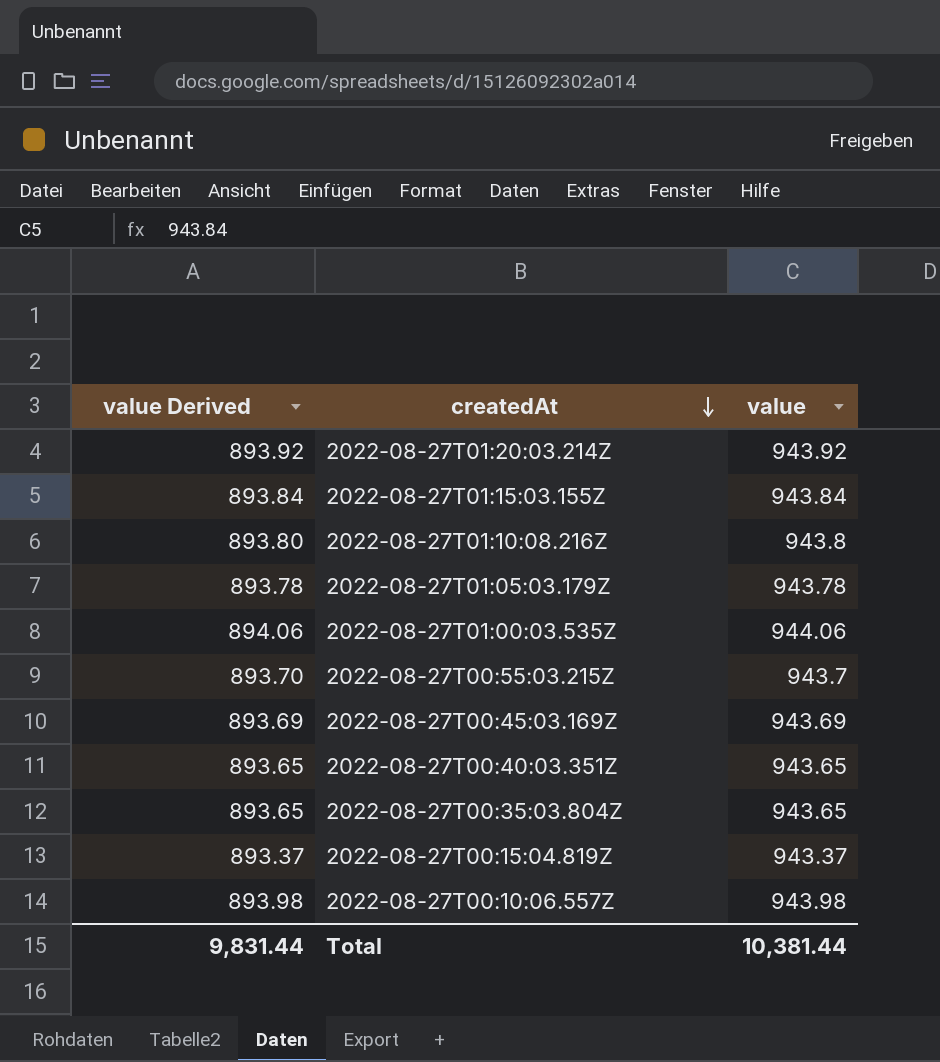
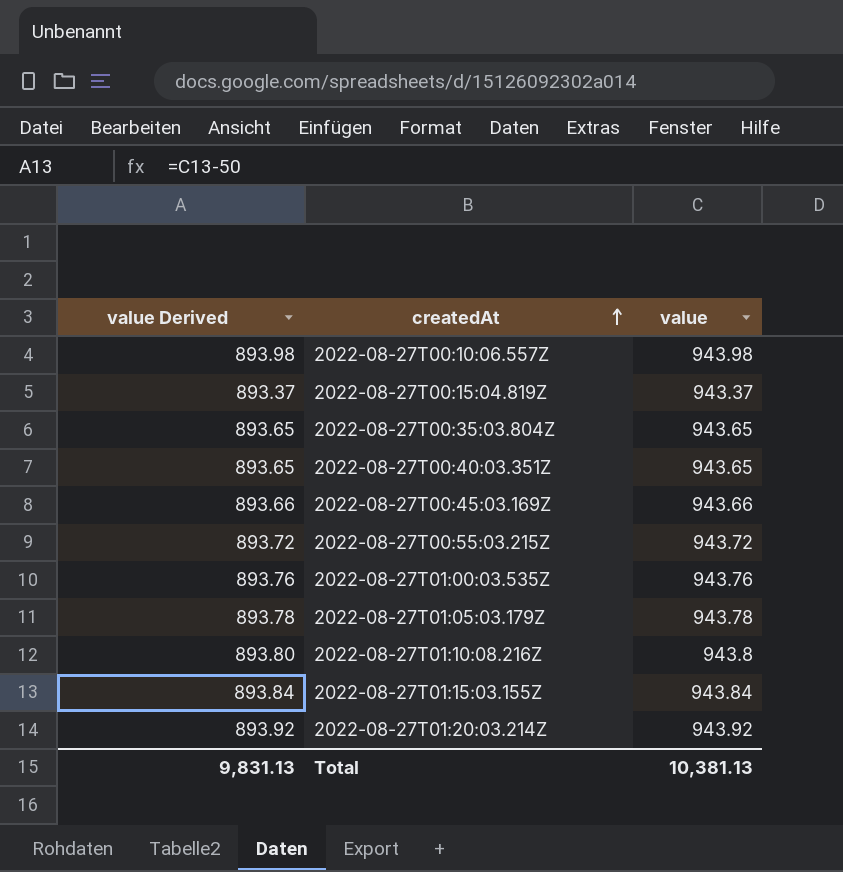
row order: createdAt descending -> createdAt ascending
2022-08-27T00:45:03.169Z | value Derived: 893.69 -> 893.66
2022-08-27T00:45:03.169Z | value: 943.69 -> 943.66
2022-08-27T00:55:03.215Z | value Derived: 893.70 -> 893.72
2022-08-27T00:55:03.215Z | value: 943.7 -> 943.72
2022-08-27T01:00:03.535Z | value Derived: 894.06 -> 893.76
2022-08-27T01:00:03.535Z | value: 944.06 -> 943.76
Total | value Derived: 9,831.44 -> 9,831.13
Total | value: 10,381.44 -> 10,381.13

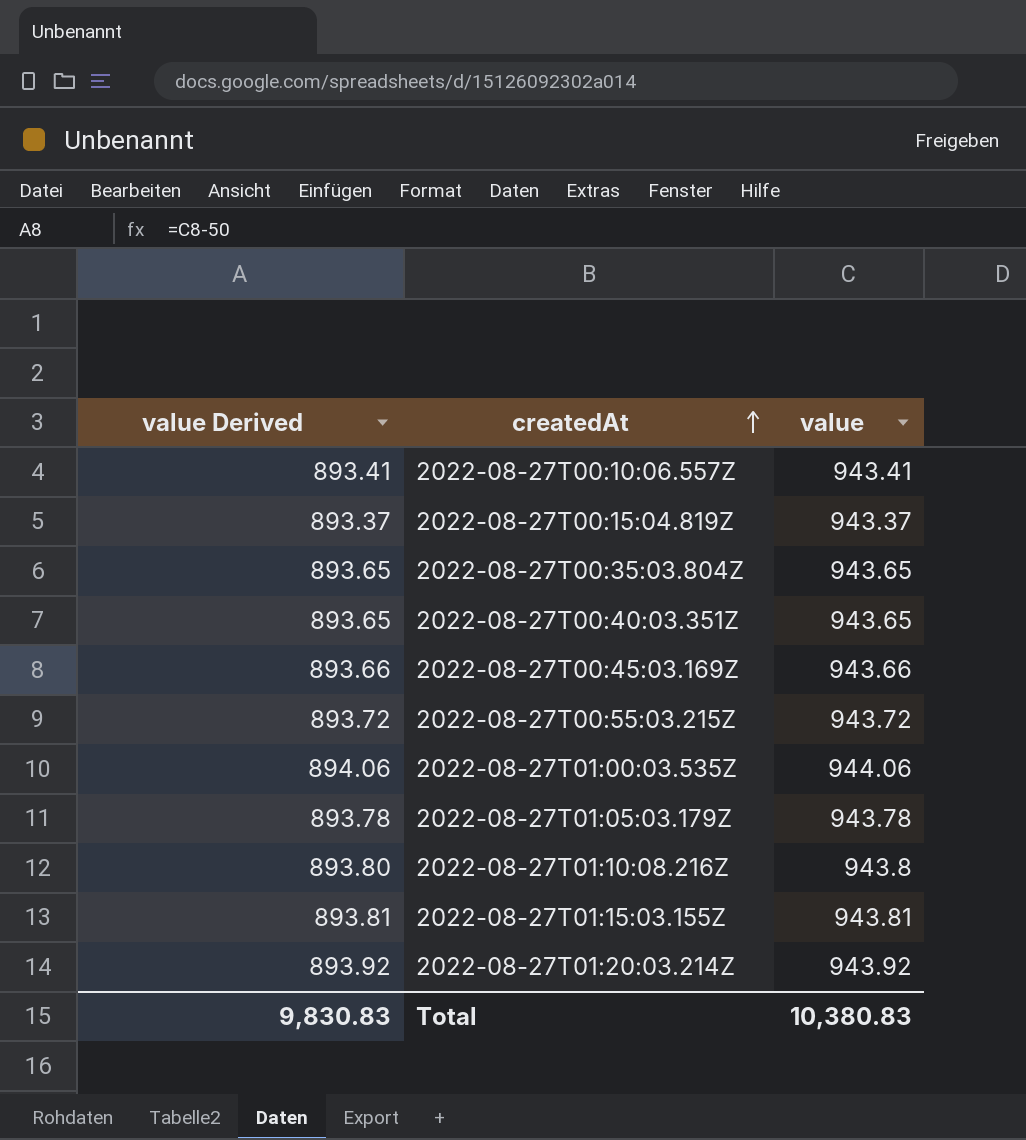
2022-08-27T00:10:06.557Z | value Derived: 893.98 -> 893.41
2022-08-27T00:10:06.557Z | value: 943.98 -> 943.41
2022-08-27T01:00:03.535Z | value Derived: 893.76 -> 894.06
2022-08-27T01:00:03.535Z | value: 943.76 -> 944.06
2022-08-27T01:15:03.155Z | value Derived: 893.84 -> 893.81
2022-08-27T01:15:03.155Z | value: 943.84 -> 943.81
Total | value Derived: 9,831.13 -> 9,830.83
Total | value: 10,381.13 -> 10,380.83

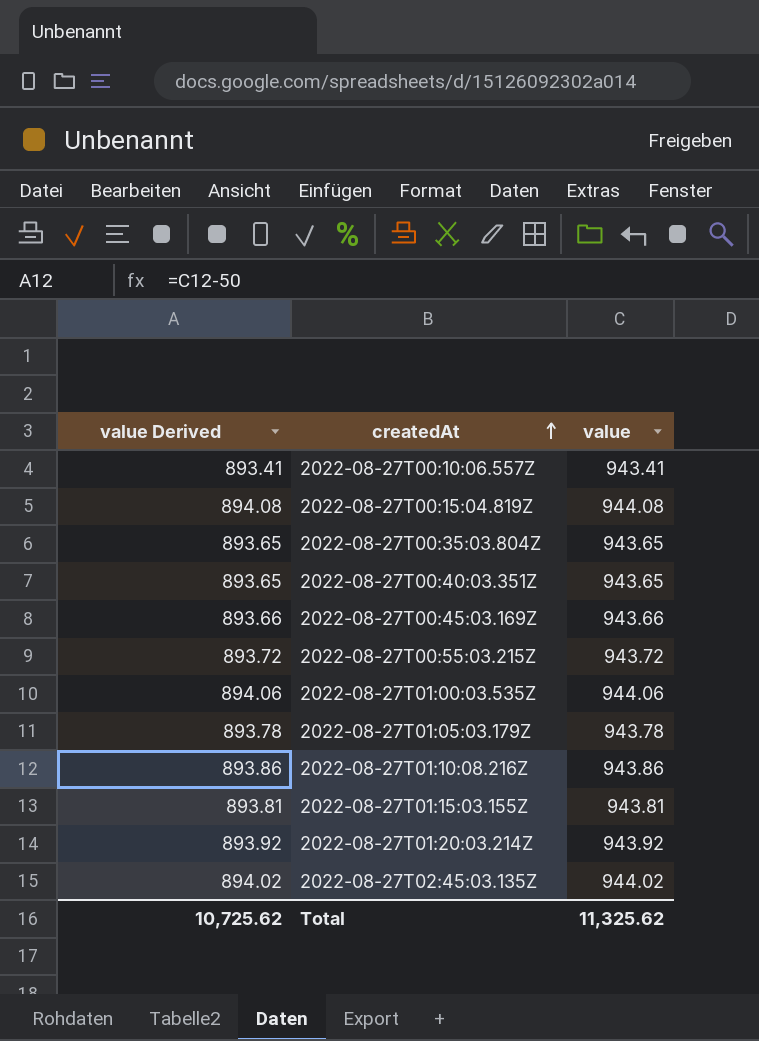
2022-08-27T00:15:04.819Z | value Derived: 893.37 -> 894.08
2022-08-27T00:15:04.819Z | value: 943.37 -> 944.08
2022-08-27T01:10:08.216Z | value Derived: 893.80 -> 893.86
2022-08-27T01:10:08.216Z | value: 943.8 -> 943.86
row 2022-08-27T02:45:03.135Z: none -> 894.02 | 944.02
Total | value Derived: 9,830.83 -> 10,725.62
Total | value: 10,380.83 -> 11,325.62

